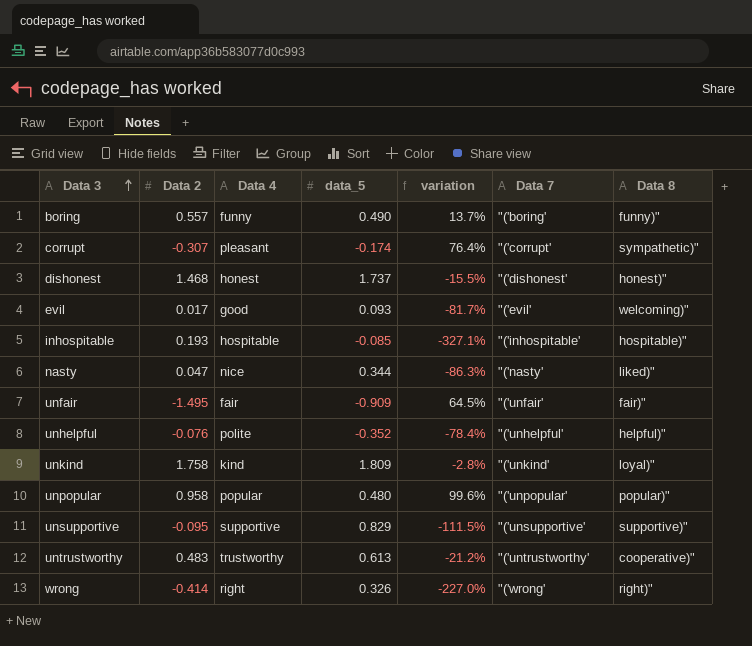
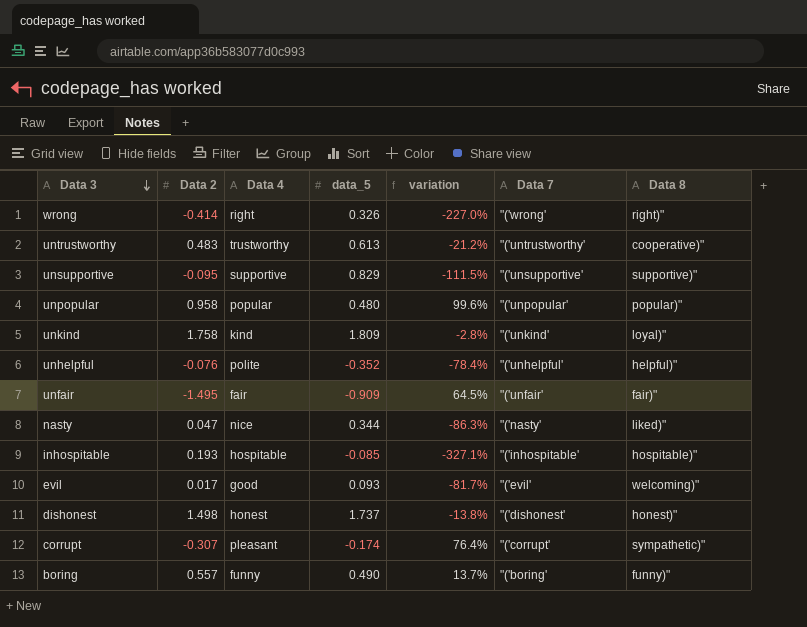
row order: Data 3 ascending -> Data 3 descending
dishonest | Data 2: 1.468 -> 1.498
dishonest | variation: -15.5% -> -13.8%

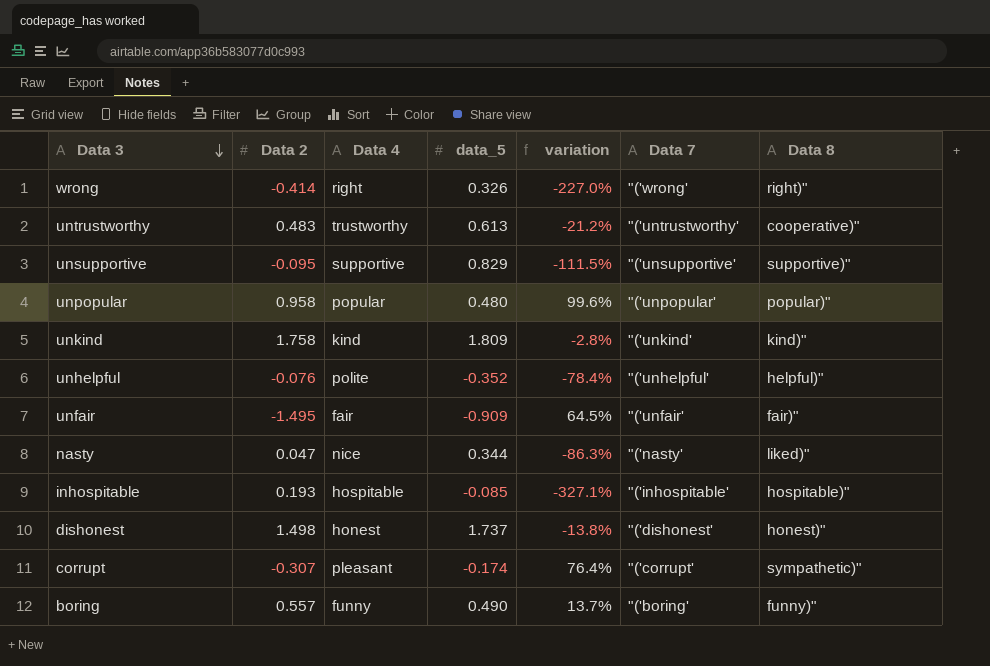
row evil: 0.017 | good | 0.093 | -81.7% | "('evil' | welcoming)" -> none
unkind | Data 8: loyal)" -> kind)"

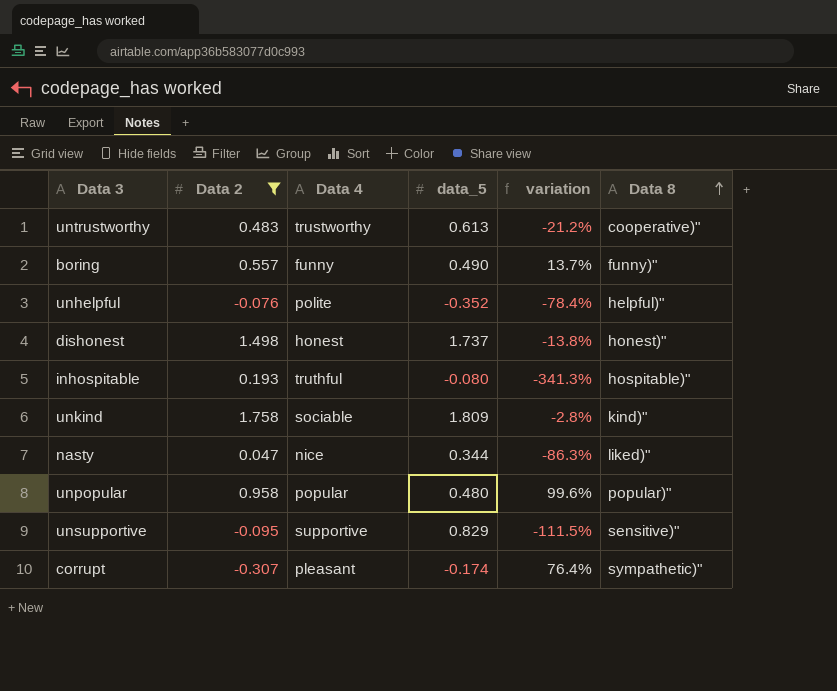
filter: none -> Data 2 >= -0.307
row order: Data 3 descending -> Data 8 ascending
column Data 7 | position: 6 -> none
inhospitable | Data 4: hospitable -> truthful
inhospitable | data_5: -0.085 -> -0.080
inhospitable | variation: -327.1% -> -341.3%
unkind | Data 4: kind -> sociable
unsupportive | Data 8: supportive)" -> sensitive)"

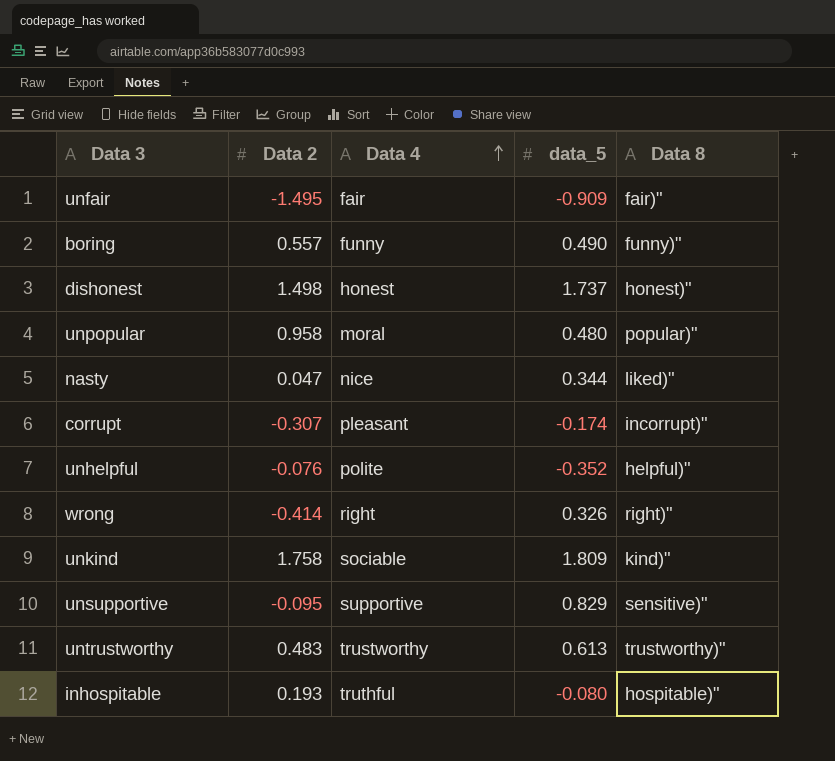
filter: Data 2 >= -0.307 -> none
row order: Data 8 ascending -> Data 4 ascending
column variation | formula: ([Data 2] - [data_5]) / [data_5] -> none
unpopular | Data 4: popular -> moral
corrupt | Data 8: sympathetic)" -> incorrupt)"
untrustworthy | Data 8: cooperative)" -> trustworthy)"

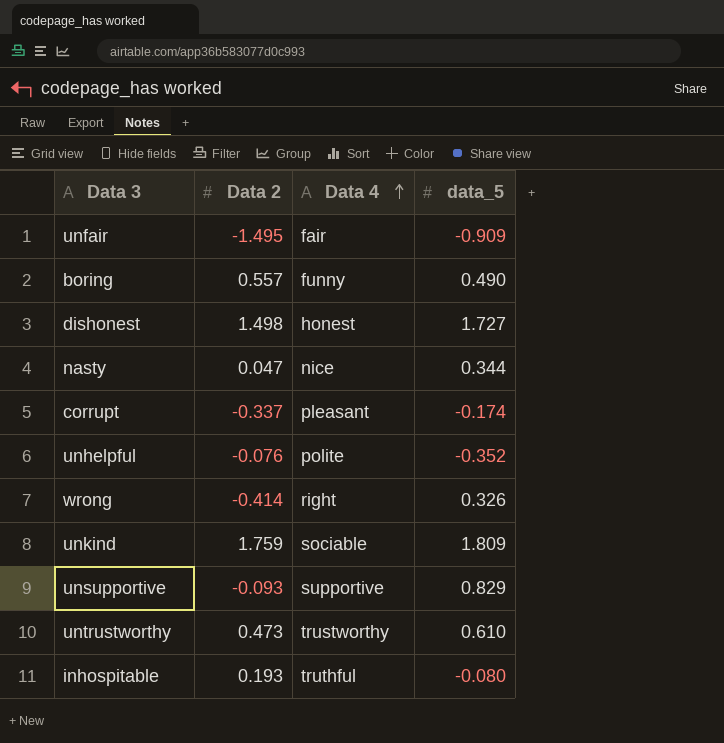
column Data 8 | position: 5 -> none
row unpopular: 0.958 | moral | 0.480 | popular)" -> none
dishonest | data_5: 1.737 -> 1.727
corrupt | Data 2: -0.307 -> -0.337
unkind | Data 2: 1.758 -> 1.759
unsupportive | Data 2: -0.095 -> -0.093
untrustworthy | Data 2: 0.483 -> 0.473
untrustworthy | data_5: 0.613 -> 0.610

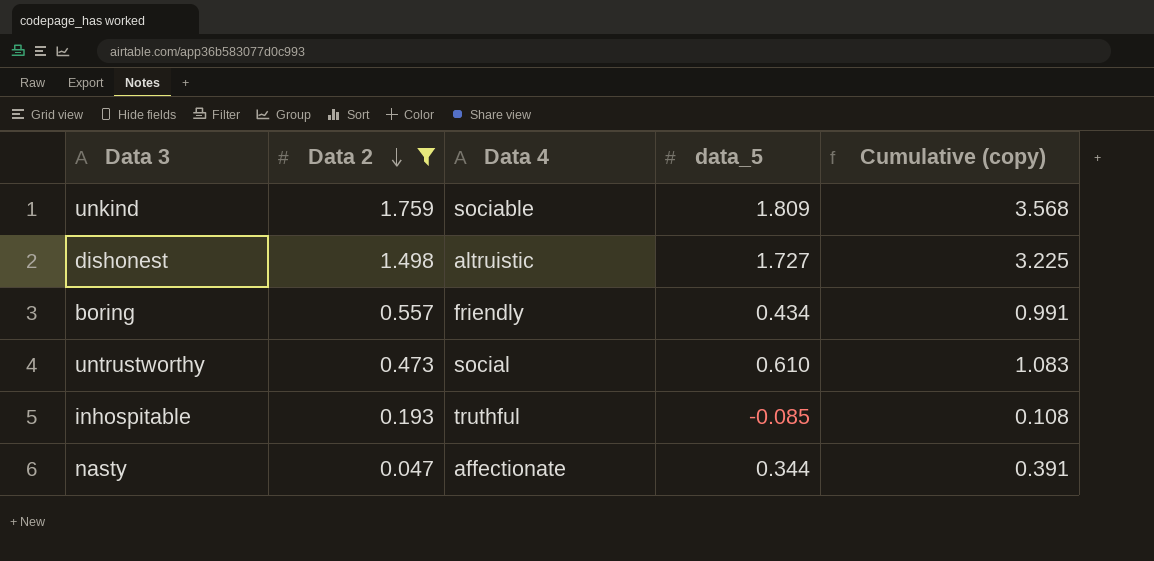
filter: none -> Data 2 >= 0.047
row order: Data 4 ascending -> Data 2 descending
column Cumulative (copy) | formula: none -> [Data 2] + [data_5]
dishonest | Data 4: honest -> altruistic
boring | Data 4: funny -> friendly
boring | data_5: 0.490 -> 0.434
untrustworthy | Data 4: trustworthy -> social
inhospitable | data_5: -0.080 -> -0.085
nasty | Data 4: nice -> affectionate

